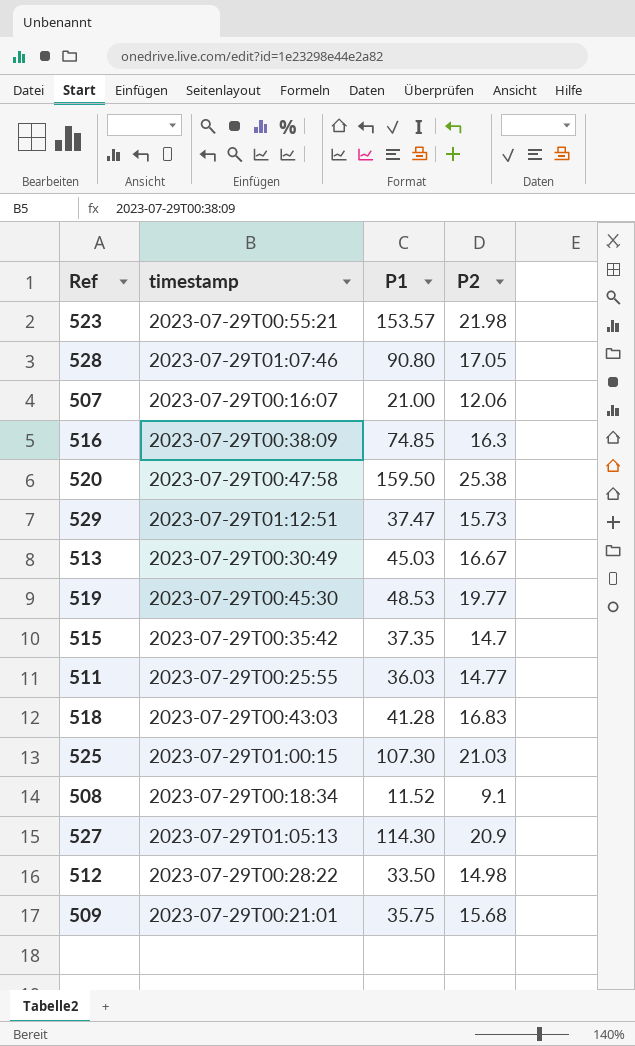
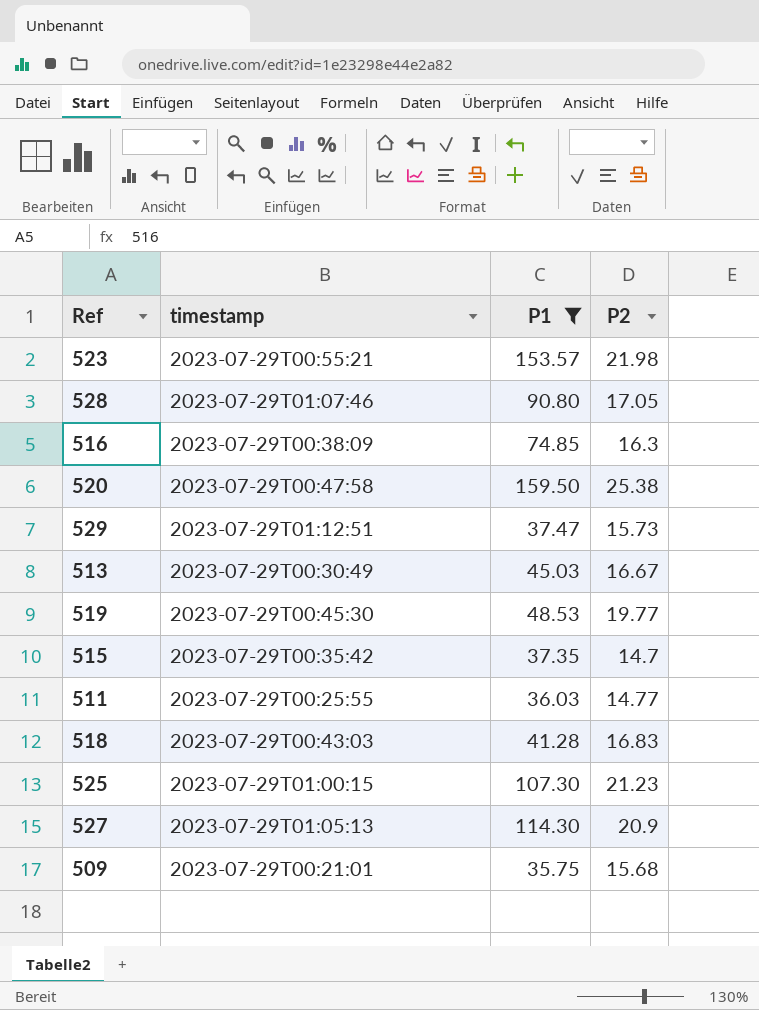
filter: none -> P1 >= 35.75
525 | P2: 21.03 -> 21.23

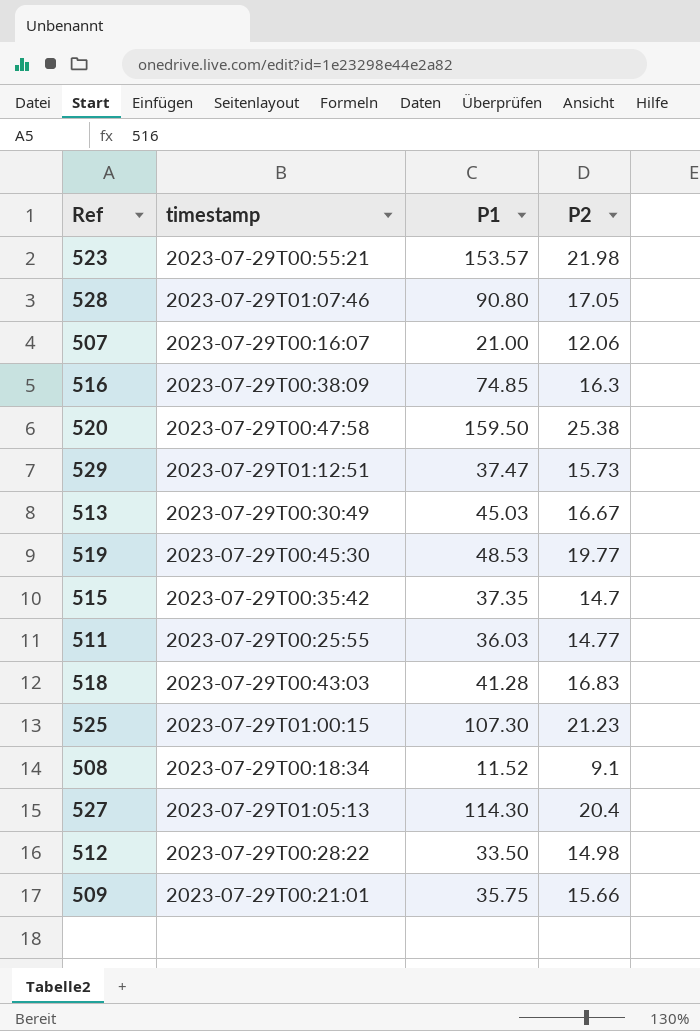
filter: P1 >= 35.75 -> none
527 | P2: 20.9 -> 20.4
509 | P2: 15.68 -> 15.66

